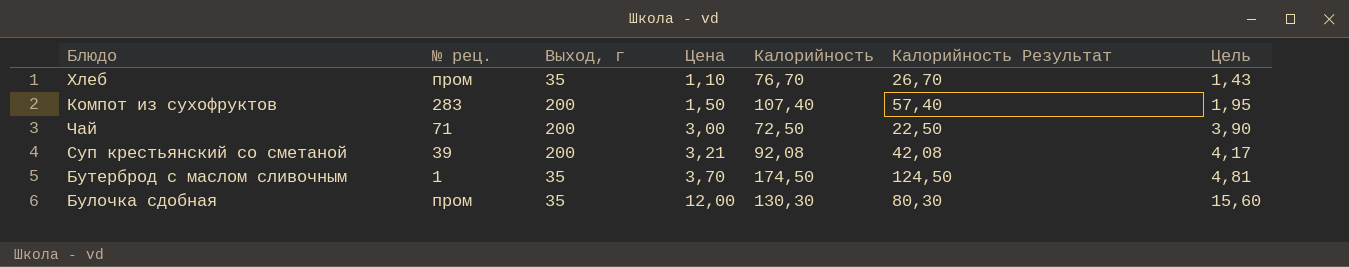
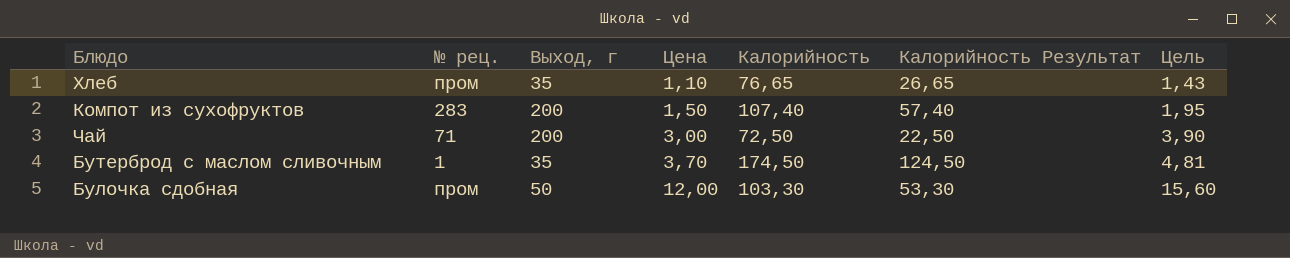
row Суп крестьянский со сметаной: 39 | 200 | 3,21 | 92,08 | 42,08 | 4,17 -> none
Хлеб | Калорийность: 76,70 -> 76,65
Хлеб | Калорийность Результат: 26,70 -> 26,65
Булочка сдобная | Выход, г: 35 -> 50
Булочка сдобная | Калорийность: 130,30 -> 103,30
Булочка сдобная | Калорийность Результат: 80,30 -> 53,30

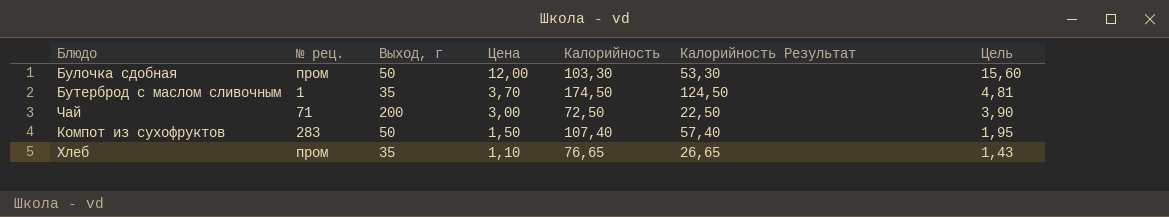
row order: Цена ascending -> Цена descending
Компот из сухофруктов | Выход, г: 200 -> 50

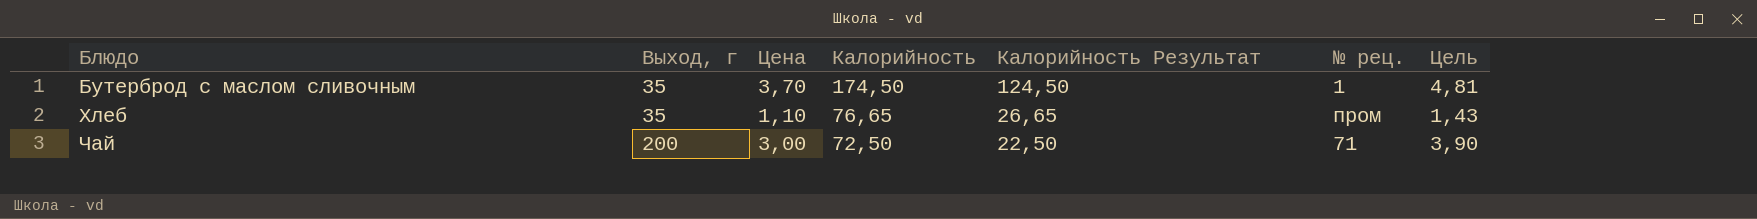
row order: Цена descending -> Блюдо ascending
column № рец. | position: 2 -> 6
row Булочка сдобная: пром | 50 | 12,00 | 103,30 | 53,30 | 15,60 -> none
row Компот из сухофруктов: 283 | 50 | 1,50 | 107,40 | 57,40 | 1,95 -> none

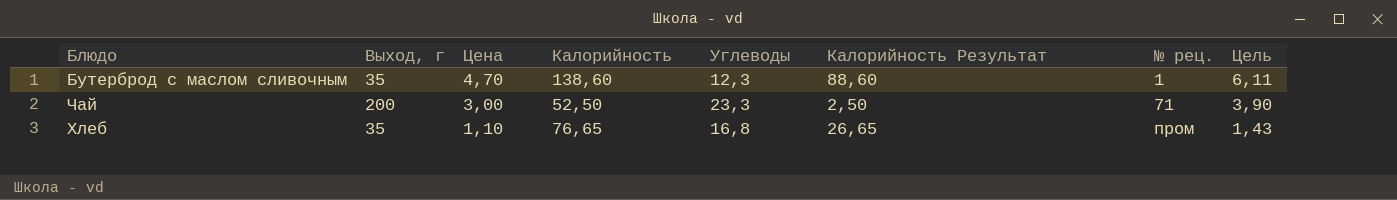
row order: Блюдо ascending -> Цена descending
column Углеводы | position: none -> 5
Бутерброд с маслом сливочным | Цена: 3,70 -> 4,70
Бутерброд с маслом сливочным | Калорийность: 174,50 -> 138,60
Бутерброд с маслом сливочным | Калорийность Результат: 124,50 -> 88,60
Бутерброд с маслом сливочным | Цель: 4,81 -> 6,11
Чай | Калорийность: 72,50 -> 52,50
Чай | Калорийность Результат: 22,50 -> 2,50

